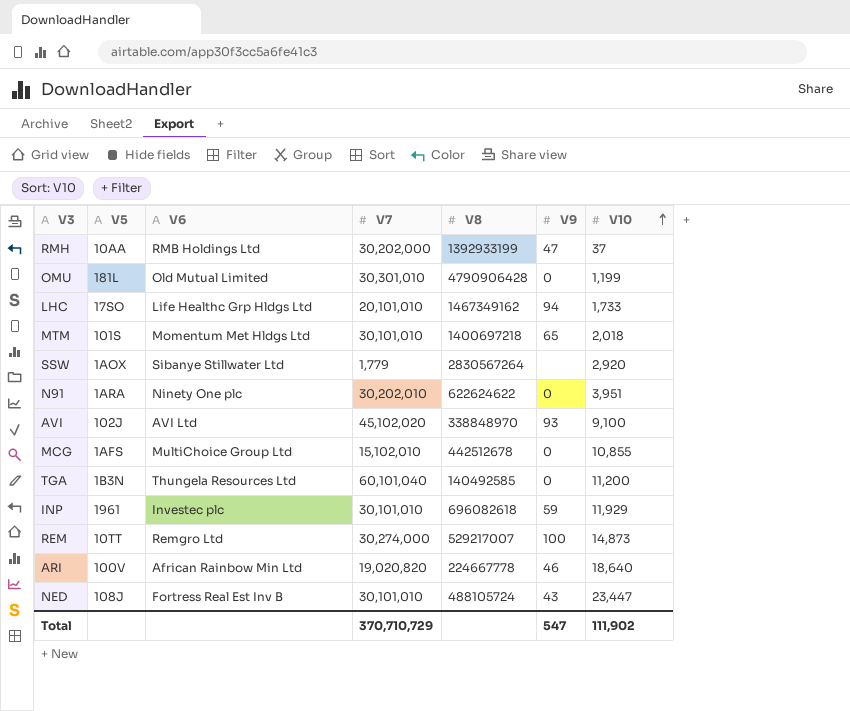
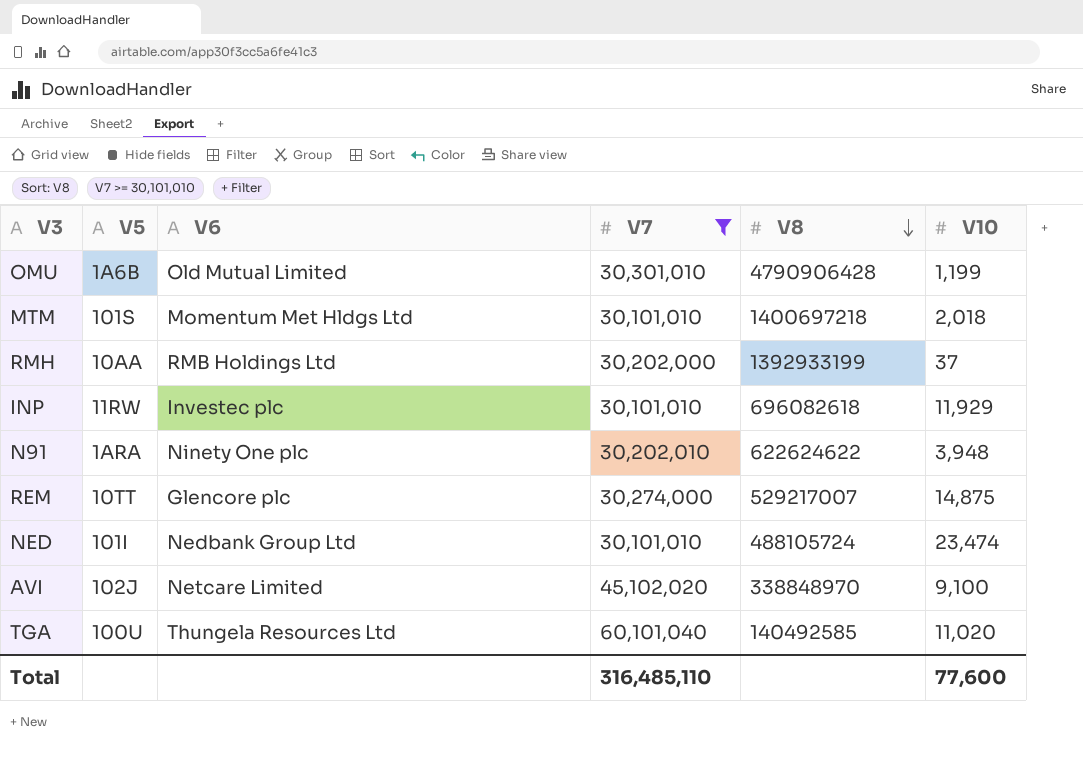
filter: none -> V7 >= 30,101,010
row order: V10 ascending -> V8 descending
column V9 | position: 6 -> none
OMU | V5: 181L -> 1A6B
INP | V5: 1961 -> 11RW
N91 | V10: 3,951 -> 3,948
REM | V6: Remgro Ltd -> Glencore plc
REM | V10: 14,873 -> 14,875
NED | V5: 108J -> 101I
NED | V6: Fortress Real Est Inv B -> Nedbank Group Ltd
NED | V10: 23,447 -> 23,474
AVI | V6: AVI Ltd -> Netcare Limited
TGA | V5: 1B3N -> 100U
TGA | V10: 11,200 -> 11,020
Total | V7: 370,710,729 -> 316,485,110
Total | V10: 111,902 -> 77,600

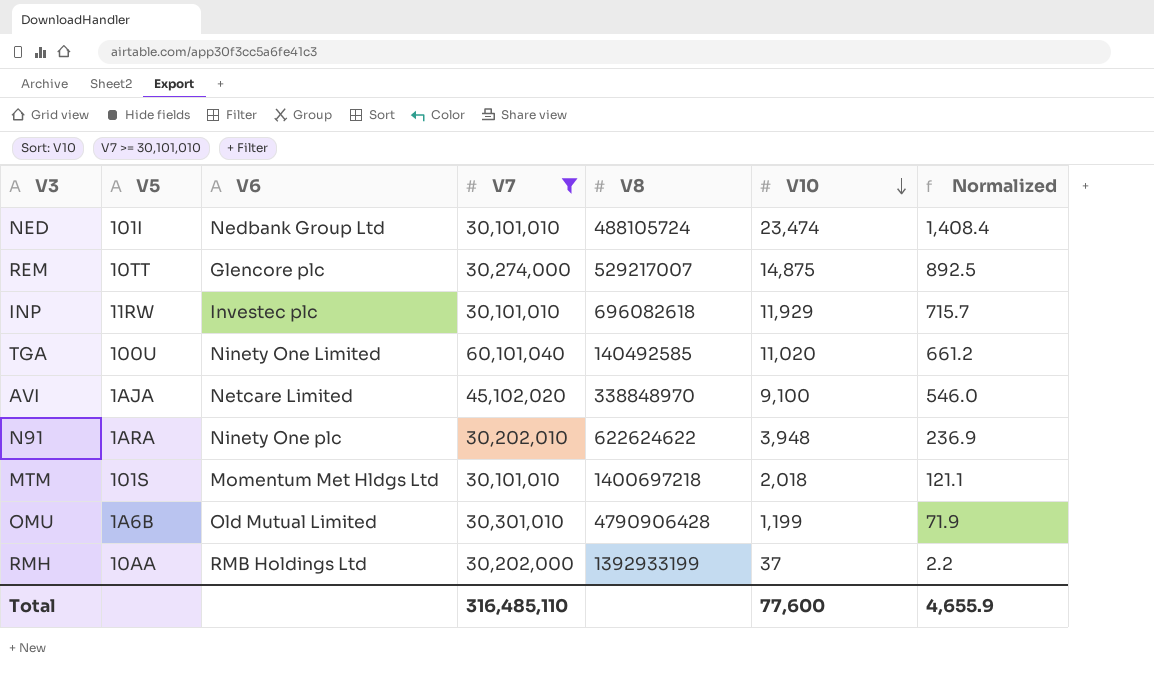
row order: V8 descending -> V10 descending
column Normalized | formula: none -> [V10] * 0.06
TGA | V6: Thungela Resources Ltd -> Ninety One Limited
AVI | V5: 102J -> 1AJA

